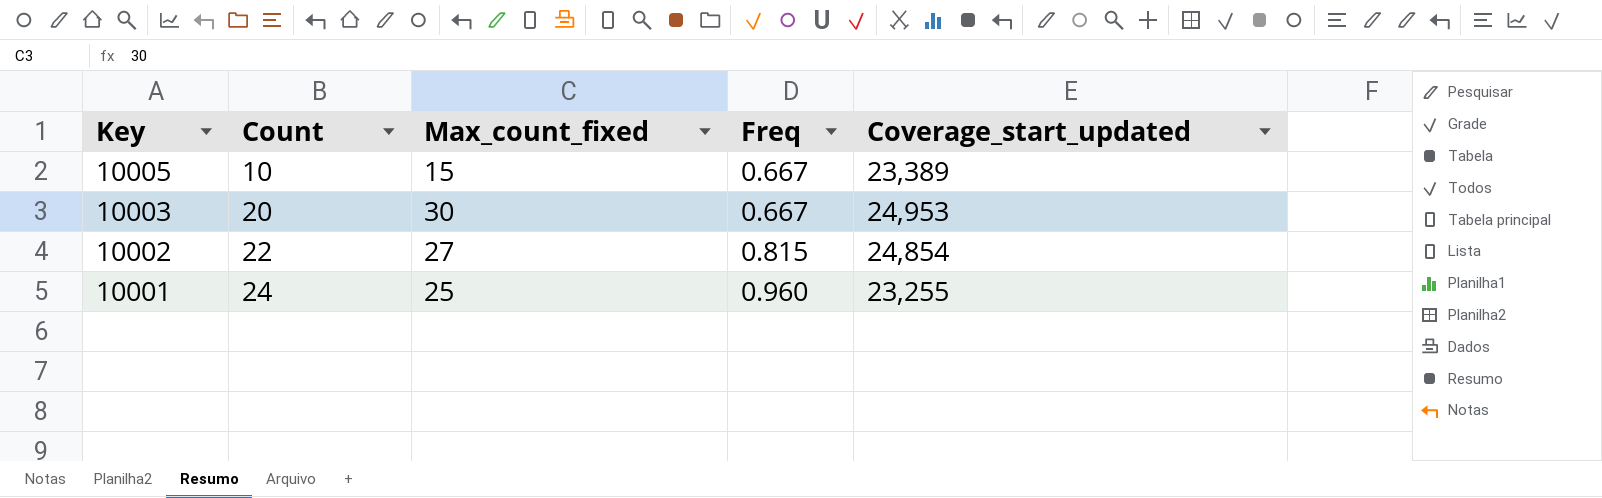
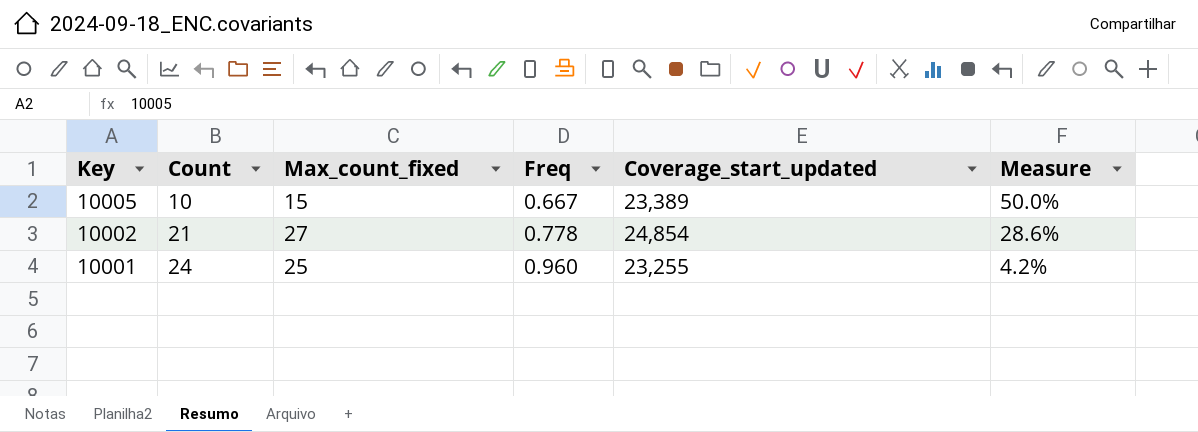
column Measure | formula: none -> ([Max_count_fixed] - [Count]) / [Count]
row 10003: 20 | 30 | 0.667 | 24,953 -> none
10002 | Count: 22 -> 21
10002 | Freq: 0.815 -> 0.778

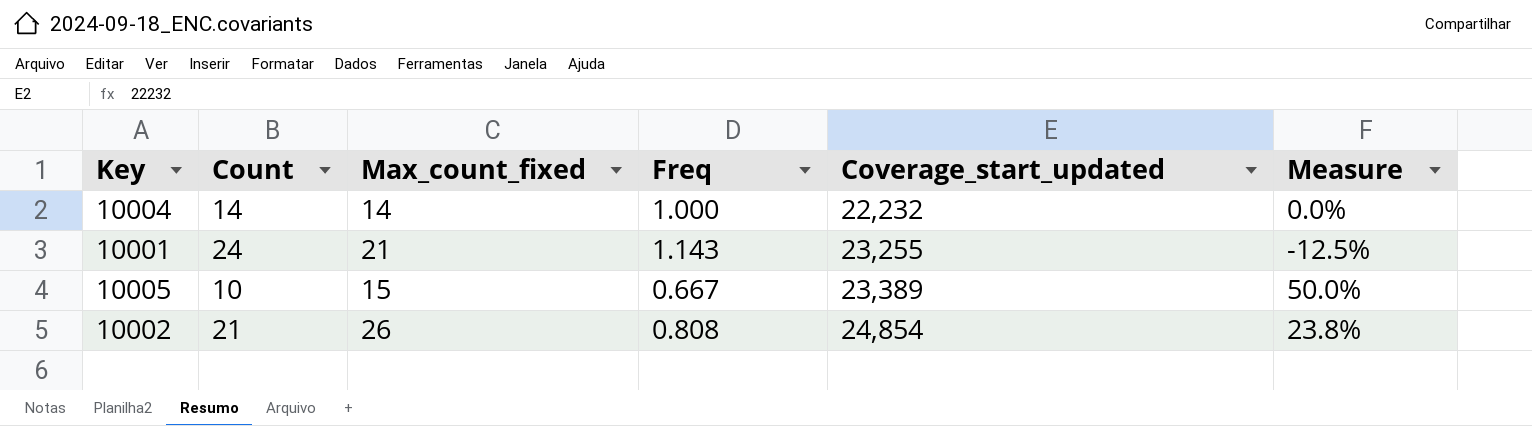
row order: Key descending -> Coverage_start_updated ascending
row 10004: none -> 14 | 14 | 1.000 | 22,232 | 0.0%
10001 | Max_count_fixed: 25 -> 21
10001 | Freq: 0.960 -> 1.143
10001 | Measure: 4.2% -> -12.5%
10002 | Max_count_fixed: 27 -> 26
10002 | Freq: 0.778 -> 0.808
10002 | Measure: 28.6% -> 23.8%

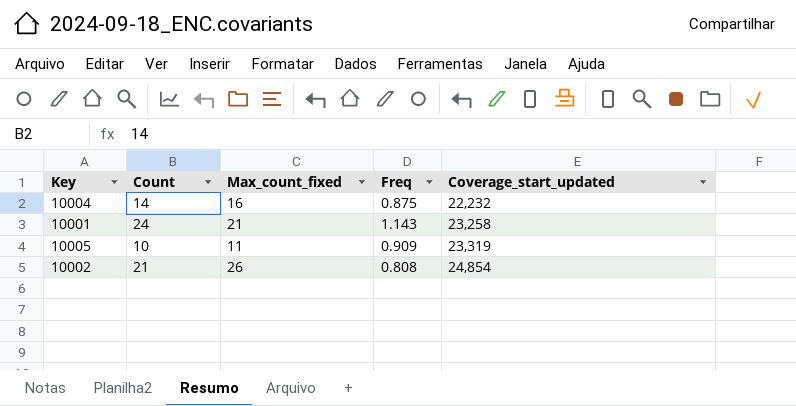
column Measure | formula: ([Max_count_fixed] - [Count]) / [Count] -> none
10004 | Max_count_fixed: 14 -> 16
10004 | Freq: 1.000 -> 0.875
10001 | Coverage_start_updated: 23,255 -> 23,258
10005 | Max_count_fixed: 15 -> 11
10005 | Freq: 0.667 -> 0.909
10005 | Coverage_start_updated: 23,389 -> 23,319

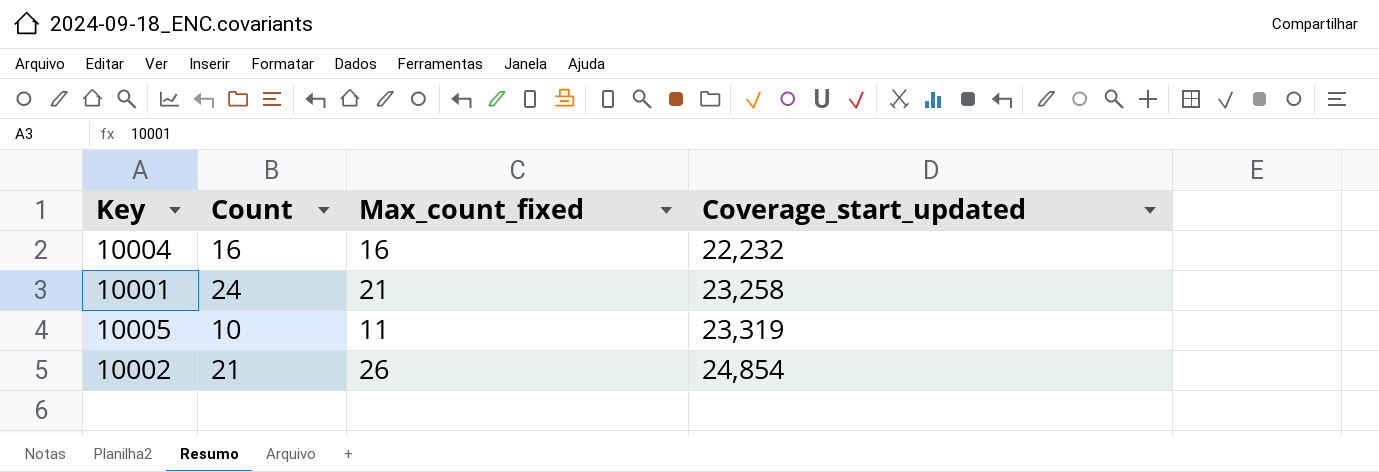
column Freq | formula: [Count] / [Max_count_fixed] -> none
10004 | Count: 14 -> 16

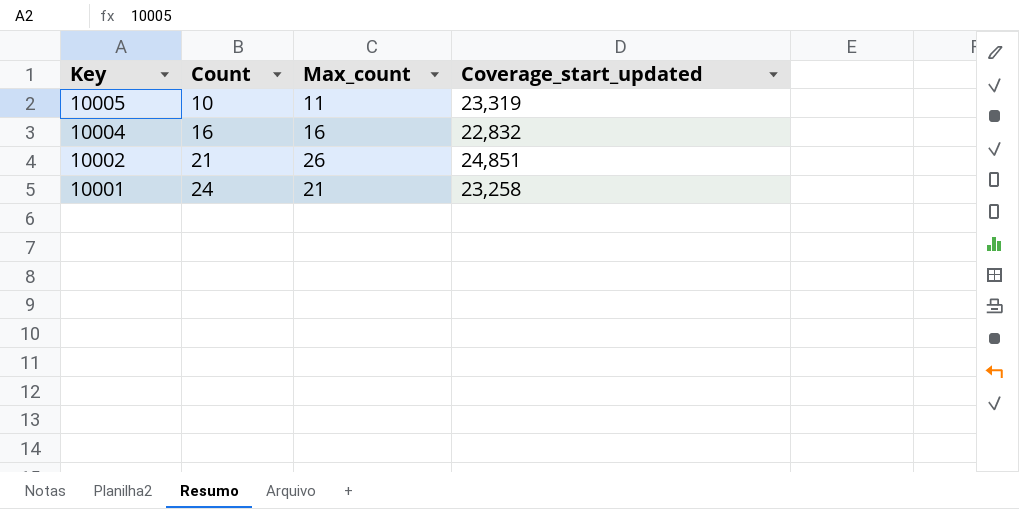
row order: Coverage_start_updated ascending -> Key descending
column name: Max_count_fixed -> Max_count
10004 | Coverage_start_updated: 22,232 -> 22,832
10002 | Coverage_start_updated: 24,854 -> 24,851

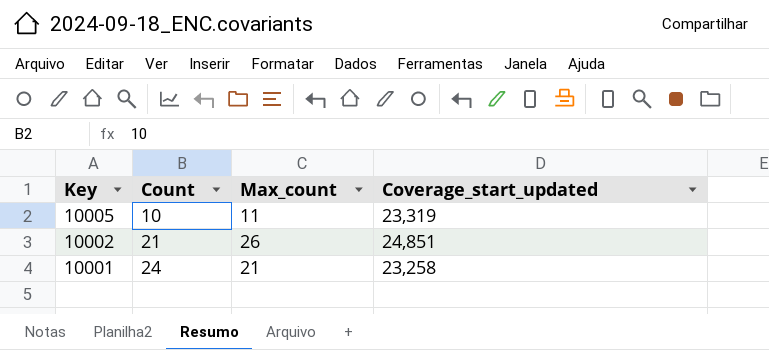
row 10004: 16 | 16 | 22,832 -> none

